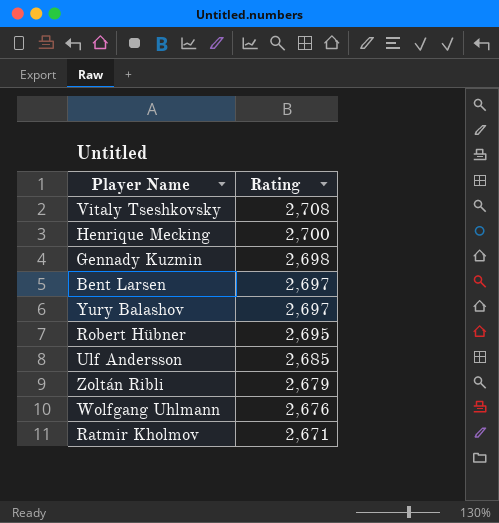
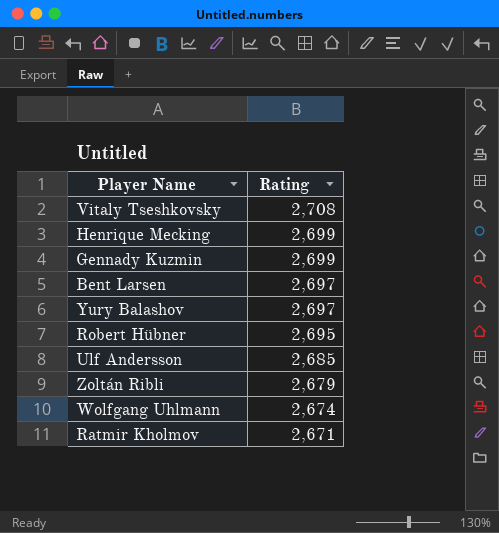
Henrique Mecking | Rating: 2,700 -> 2,699
Gennady Kuzmin | Rating: 2,698 -> 2,699
Wolfgang Uhlmann | Rating: 2,676 -> 2,674

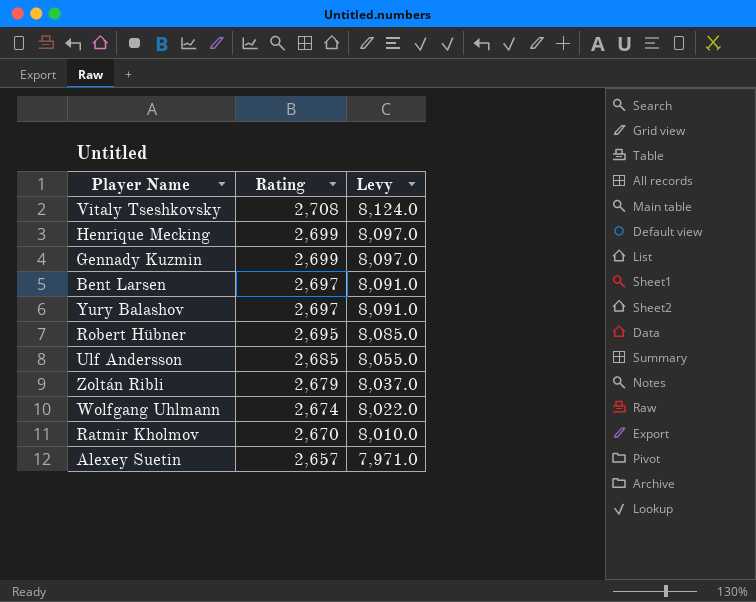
column Levy | formula: none -> [Rating] * 3
Ratmir Kholmov | Rating: 2,671 -> 2,670
row Alexey Suetin: none -> 2,657 | 7,971.0

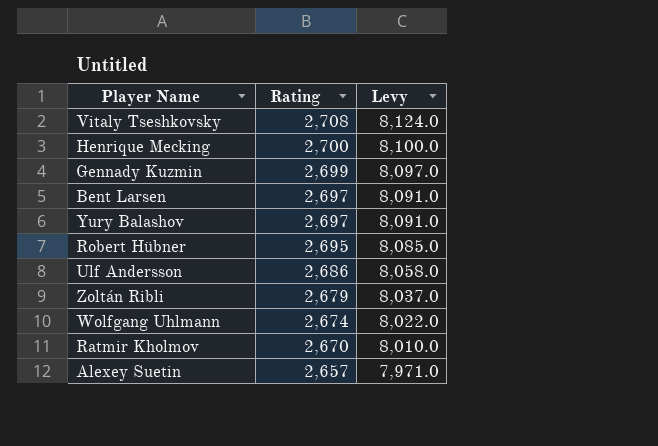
Henrique Mecking | Rating: 2,699 -> 2,700
Henrique Mecking | Levy: 8,097.0 -> 8,100.0
Ulf Andersson | Rating: 2,685 -> 2,686
Ulf Andersson | Levy: 8,055.0 -> 8,058.0

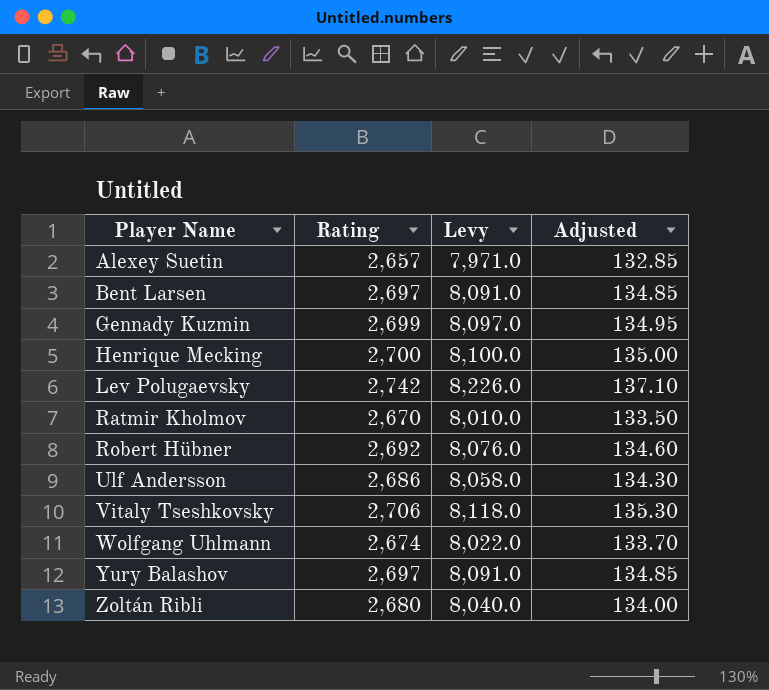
row order: Rating descending -> Player Name ascending
column Adjusted | formula: none -> [Rating] * 0.05
row Lev Polugaevsky: none -> 2,742 | 8,226.0 | 137.10
Robert Hübner | Rating: 2,695 -> 2,692
Robert Hübner | Levy: 8,085.0 -> 8,076.0
Vitaly Tseshkovsky | Rating: 2,708 -> 2,706
Vitaly Tseshkovsky | Levy: 8,124.0 -> 8,118.0
Zoltán Ribli | Rating: 2,679 -> 2,680
Zoltán Ribli | Levy: 8,037.0 -> 8,040.0

